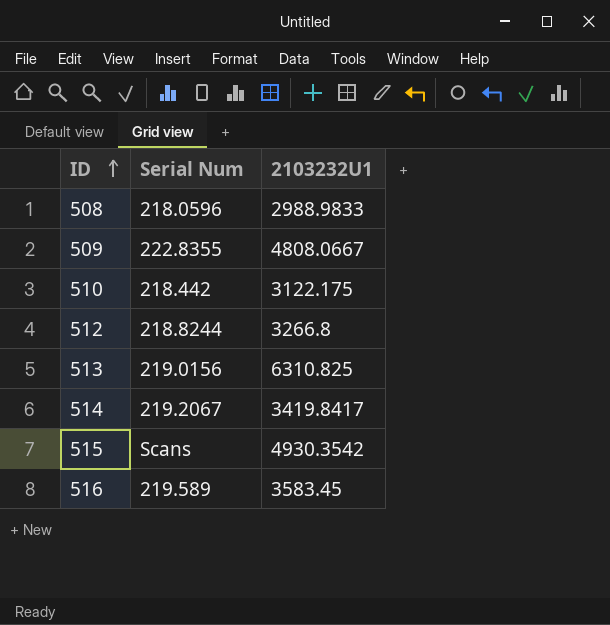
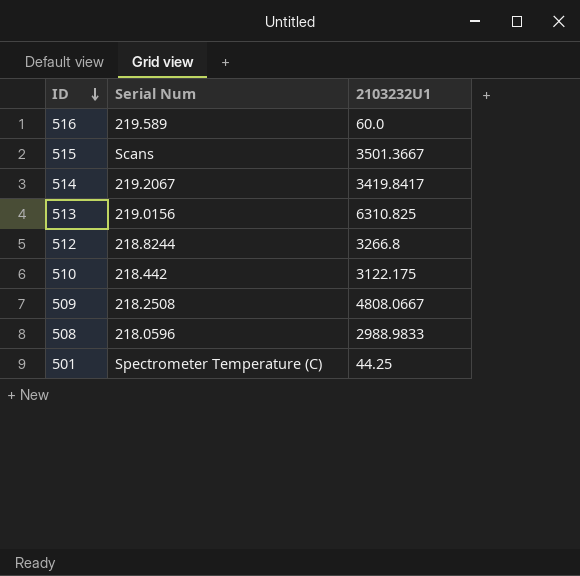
row order: ID ascending -> ID descending
516 | 2103232U1: 3583.45 -> 60.0
515 | 2103232U1: 4930.3542 -> 3501.3667
509 | Serial Num: 222.8355 -> 218.2508
row 501: none -> Spectrometer Temperature (C) | 44.25

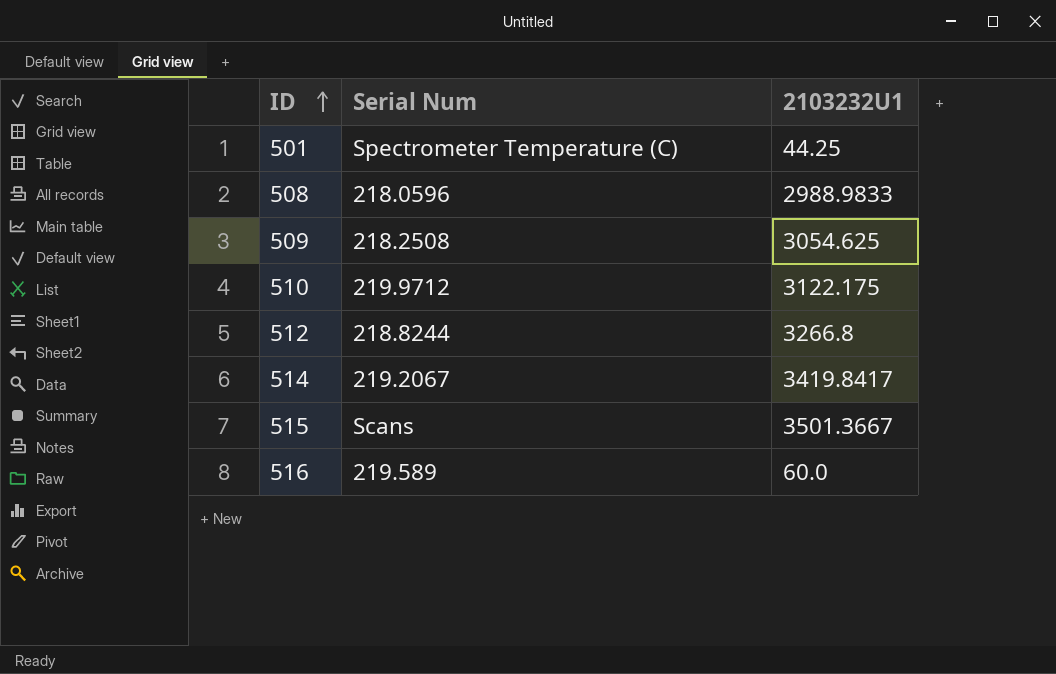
row order: ID descending -> ID ascending
row 513: 219.0156 | 6310.825 -> none
509 | 2103232U1: 4808.0667 -> 3054.625
510 | Serial Num: 218.442 -> 219.9712

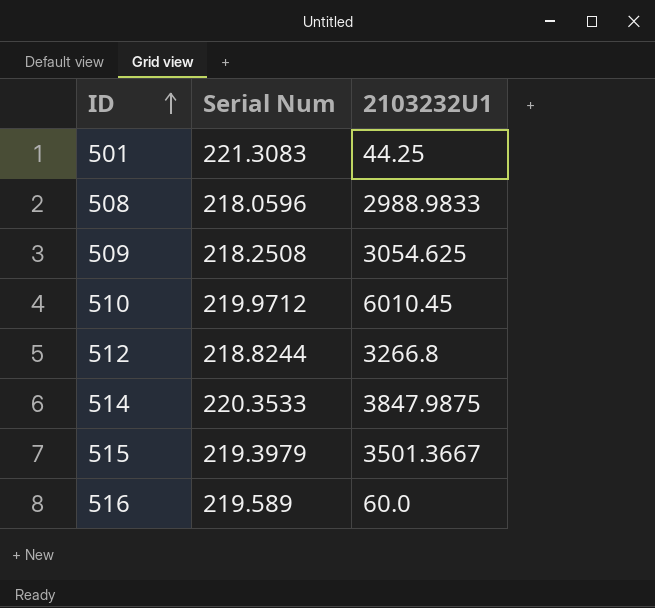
501 | Serial Num: Spectrometer Temperature (C) -> 221.3083
510 | 2103232U1: 3122.175 -> 6010.45
514 | Serial Num: 219.2067 -> 220.3533
514 | 2103232U1: 3419.8417 -> 3847.9875
515 | Serial Num: Scans -> 219.3979

